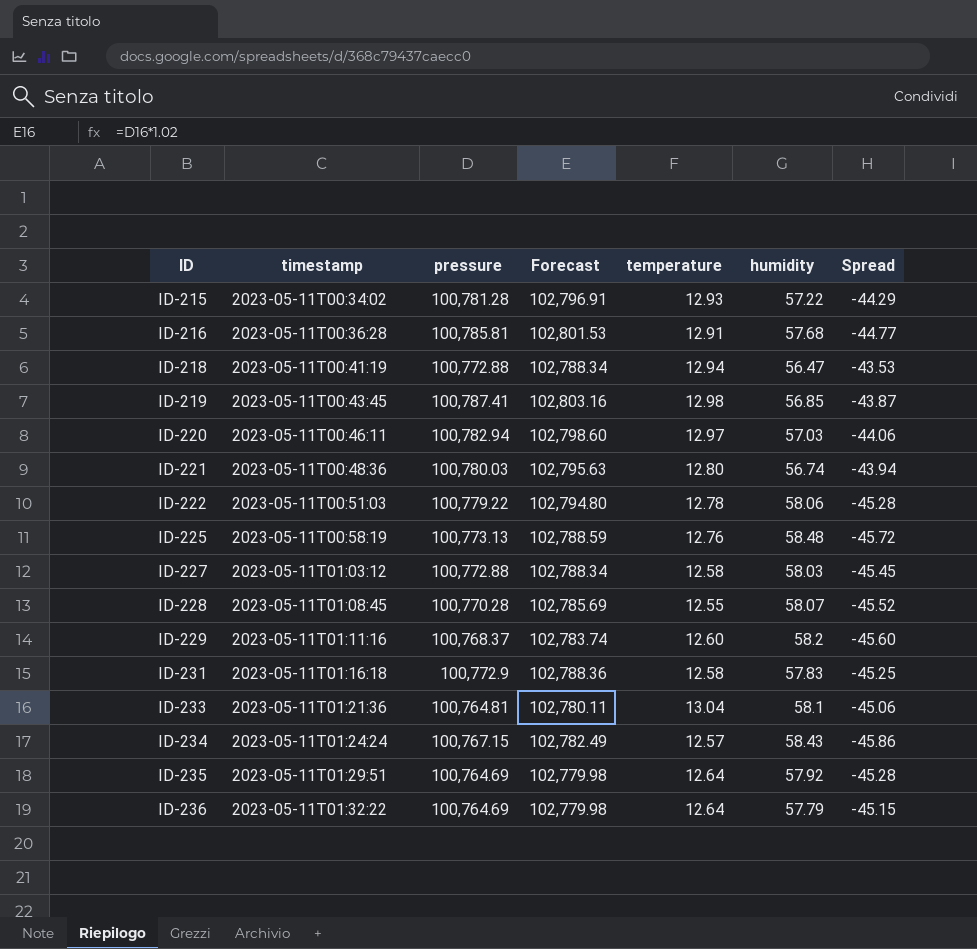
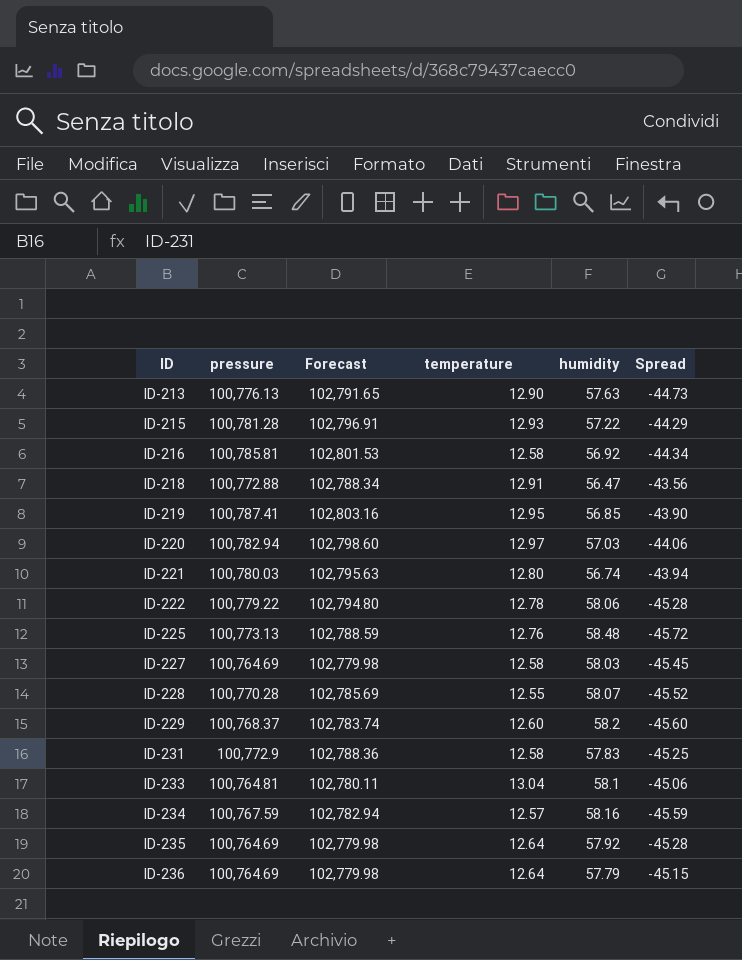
column timestamp | position: 2 -> none
row ID-213: none -> 100,776.13 | 102,791.65 | 12.90 | 57.63 | -44.73
ID-216 | temperature: 12.91 -> 12.58
ID-216 | humidity: 57.68 -> 56.92
ID-216 | Spread: -44.77 -> -44.34
ID-218 | temperature: 12.94 -> 12.91
ID-218 | Spread: -43.53 -> -43.56
ID-219 | temperature: 12.98 -> 12.95
ID-219 | Spread: -43.87 -> -43.90
ID-227 | pressure: 100,772.88 -> 100,764.69
ID-227 | Forecast: 102,788.34 -> 102,779.98
ID-234 | pressure: 100,767.15 -> 100,767.59
ID-234 | Forecast: 102,782.49 -> 102,782.94
ID-234 | humidity: 58.43 -> 58.16
ID-234 | Spread: -45.86 -> -45.59

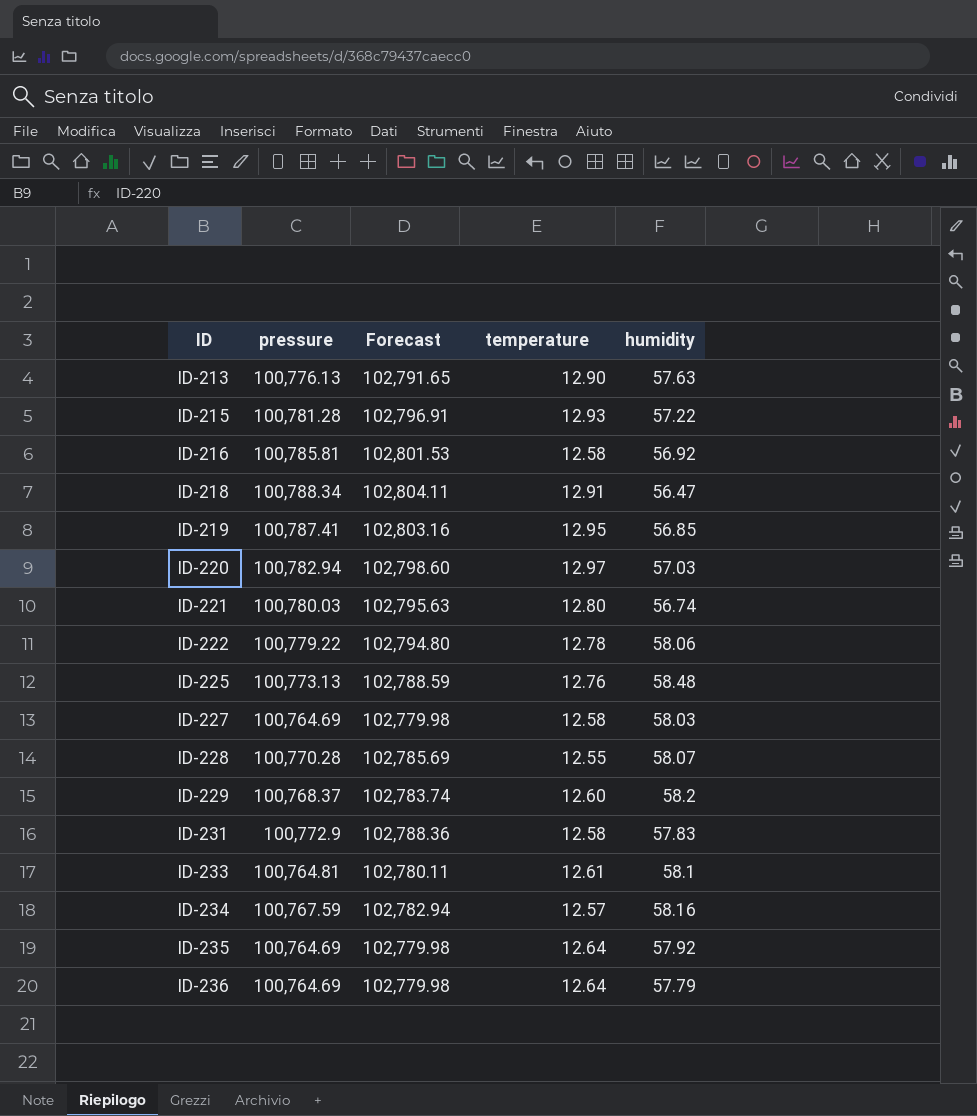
column Spread | formula: [temperature] - [humidity] -> none
ID-218 | pressure: 100,772.88 -> 100,788.34
ID-218 | Forecast: 102,788.34 -> 102,804.11
ID-233 | temperature: 13.04 -> 12.61

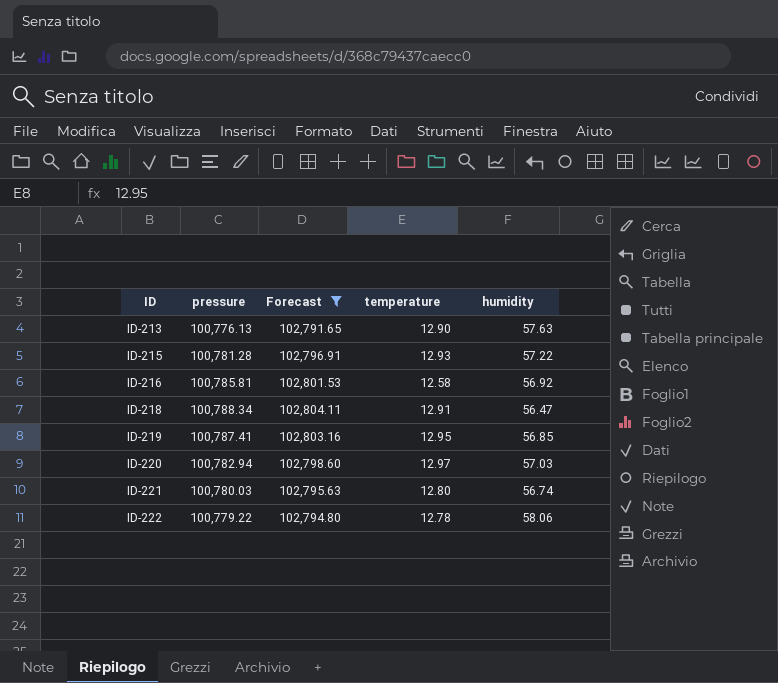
filter: none -> Forecast >= 102,791.65

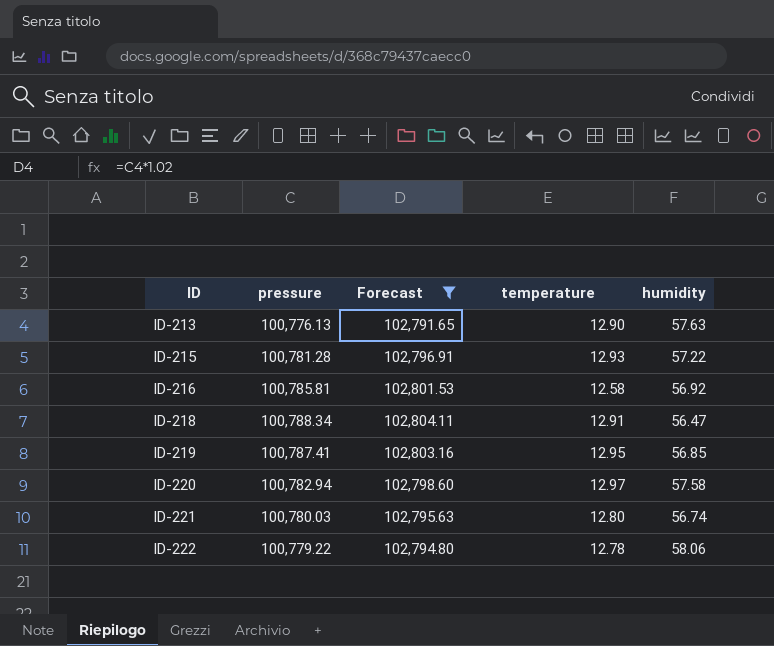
ID-220 | humidity: 57.03 -> 57.58

